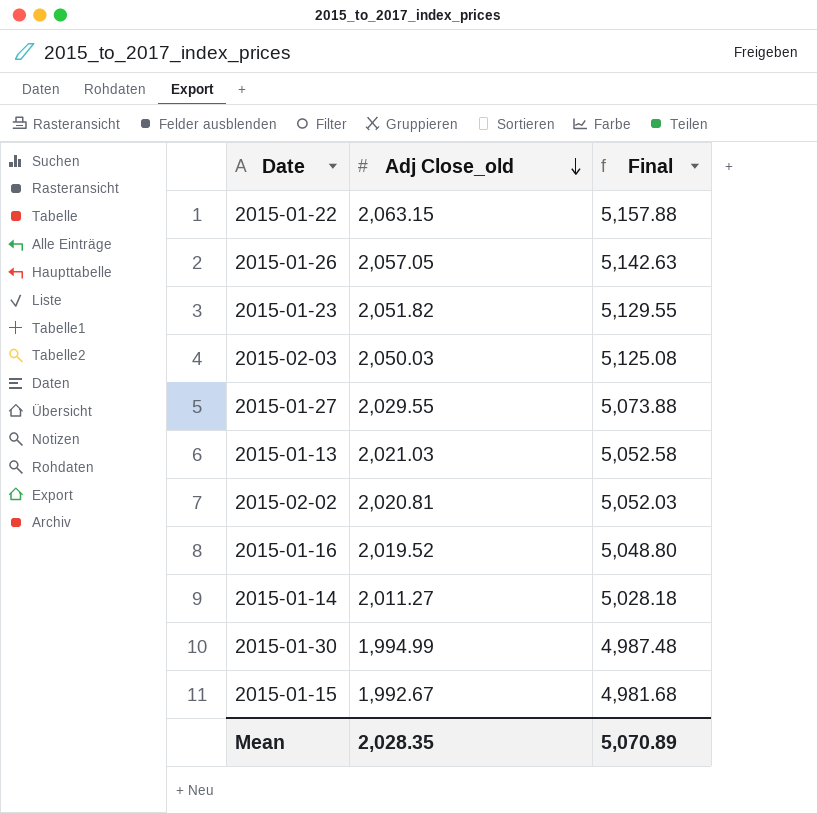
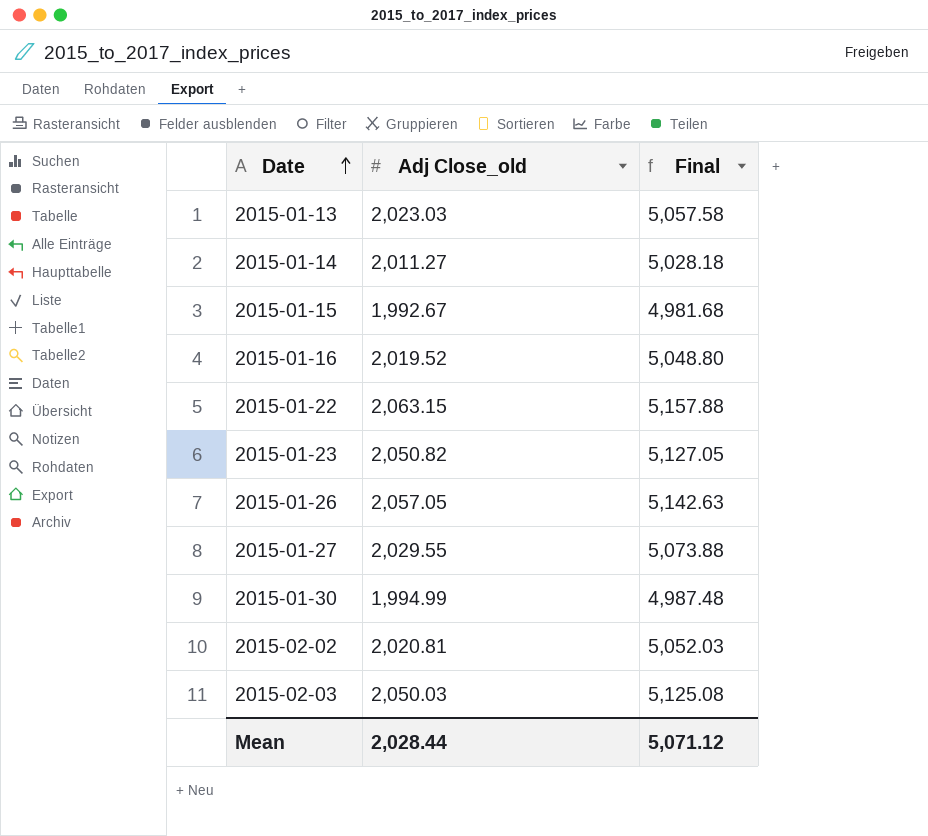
row order: Adj Close_old descending -> Date ascending
2015-01-13 | Adj Close_old: 2,021.03 -> 2,023.03
2015-01-13 | Final: 5,052.58 -> 5,057.58
2015-01-23 | Adj Close_old: 2,051.82 -> 2,050.82
2015-01-23 | Final: 5,129.55 -> 5,127.05
Mean | Adj Close_old: 2,028.35 -> 2,028.44
Mean | Final: 5,070.89 -> 5,071.12

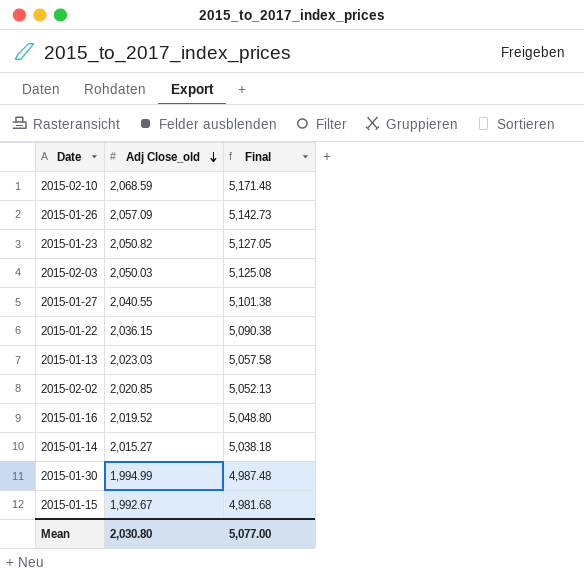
row order: Date ascending -> Adj Close_old descending
row 2015-02-10: none -> 2,068.59 | 5,171.48
2015-01-26 | Adj Close_old: 2,057.05 -> 2,057.09
2015-01-26 | Final: 5,142.63 -> 5,142.73
2015-01-27 | Adj Close_old: 2,029.55 -> 2,040.55
2015-01-27 | Final: 5,073.88 -> 5,101.38
2015-01-22 | Adj Close_old: 2,063.15 -> 2,036.15
2015-01-22 | Final: 5,157.88 -> 5,090.38
2015-02-02 | Adj Close_old: 2,020.81 -> 2,020.85
2015-02-02 | Final: 5,052.03 -> 5,052.13
2015-01-14 | Adj Close_old: 2,011.27 -> 2,015.27
2015-01-14 | Final: 5,028.18 -> 5,038.18
Mean | Adj Close_old: 2,028.44 -> 2,030.80
Mean | Final: 5,071.12 -> 5,077.00

